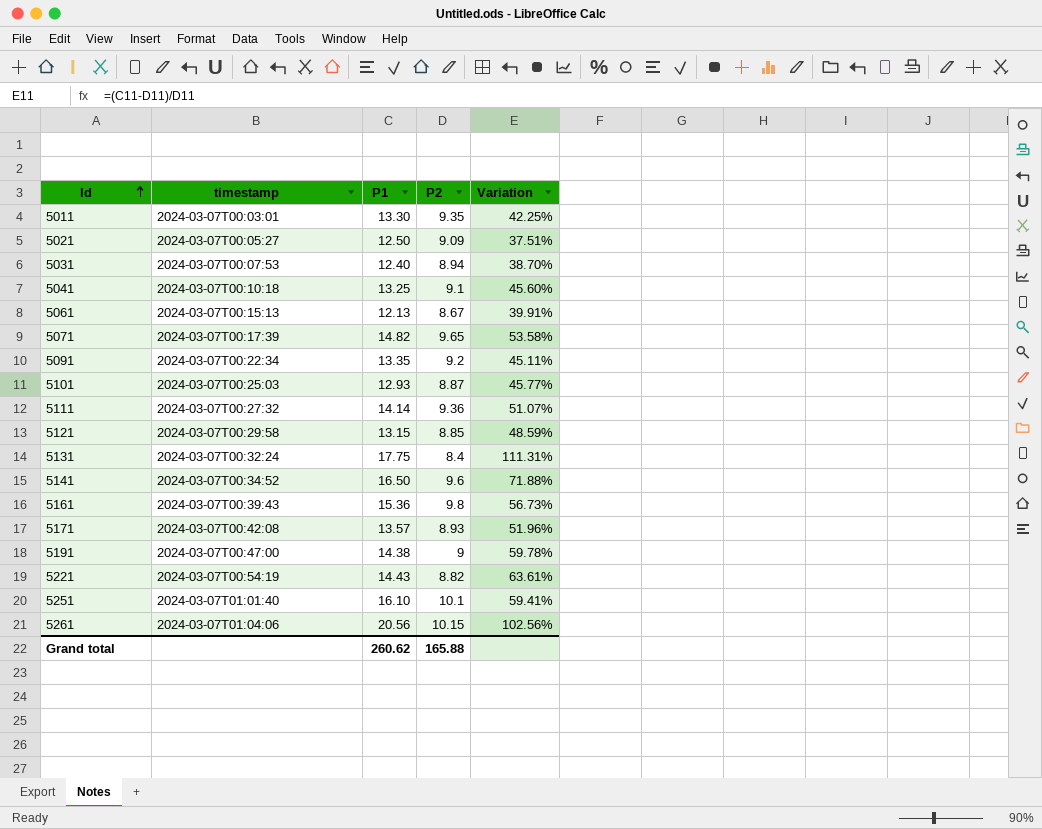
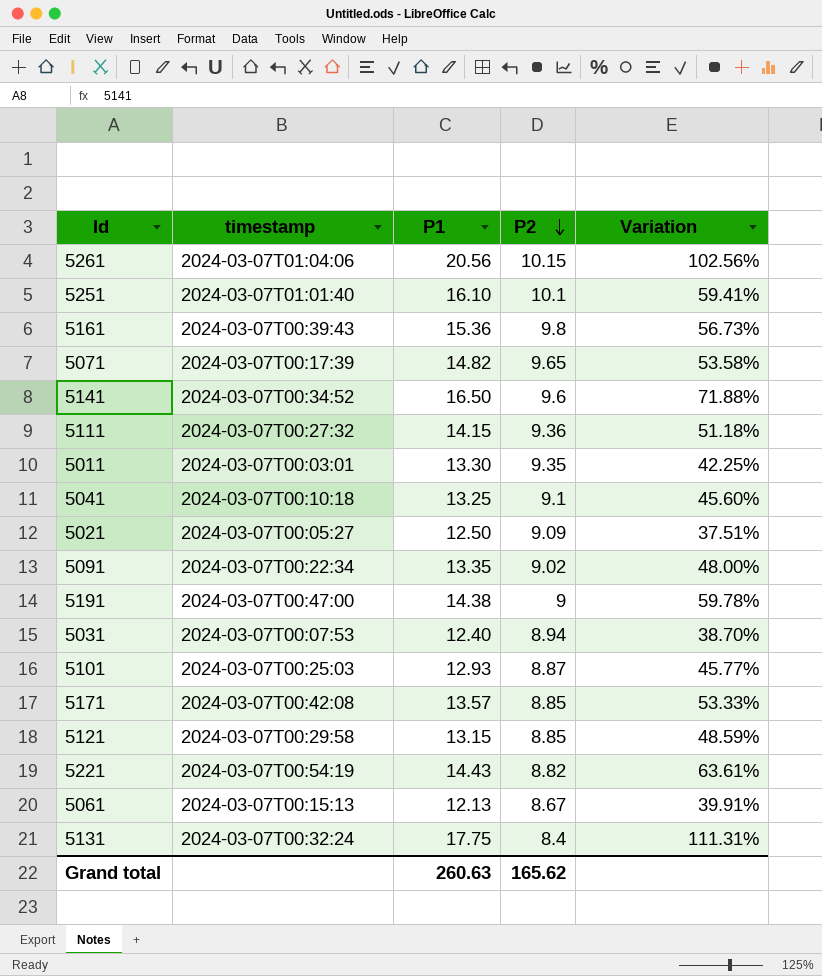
row order: Id ascending -> P2 descending
5111 | P1: 14.14 -> 14.15
5111 | Variation: 51.07% -> 51.18%
5091 | P2: 9.2 -> 9.02
5091 | Variation: 45.11% -> 48.00%
5171 | P2: 8.93 -> 8.85
5171 | Variation: 51.96% -> 53.33%
Grand total | P1: 260.62 -> 260.63
Grand total | P2: 165.88 -> 165.62

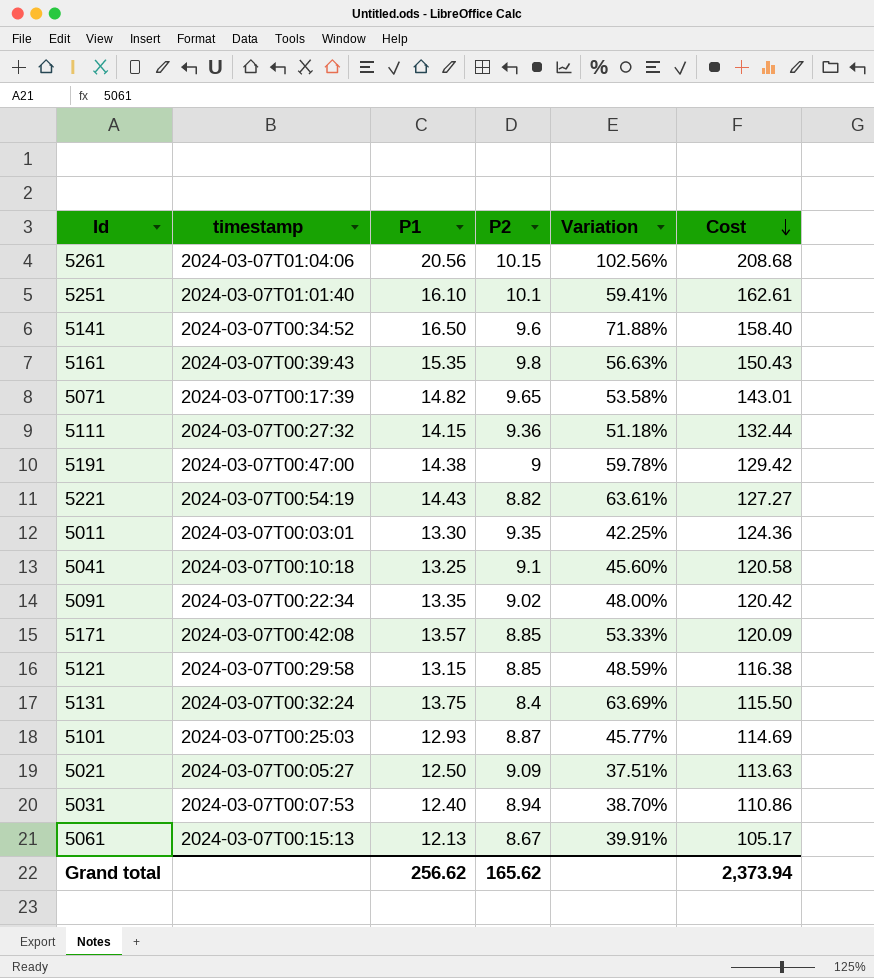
row order: P2 descending -> Cost descending
column Cost | formula: none -> [P1] * [P2]
5161 | P1: 15.36 -> 15.35
5161 | Variation: 56.73% -> 56.63%
5131 | P1: 17.75 -> 13.75
5131 | Variation: 111.31% -> 63.69%
Grand total | P1: 260.63 -> 256.62

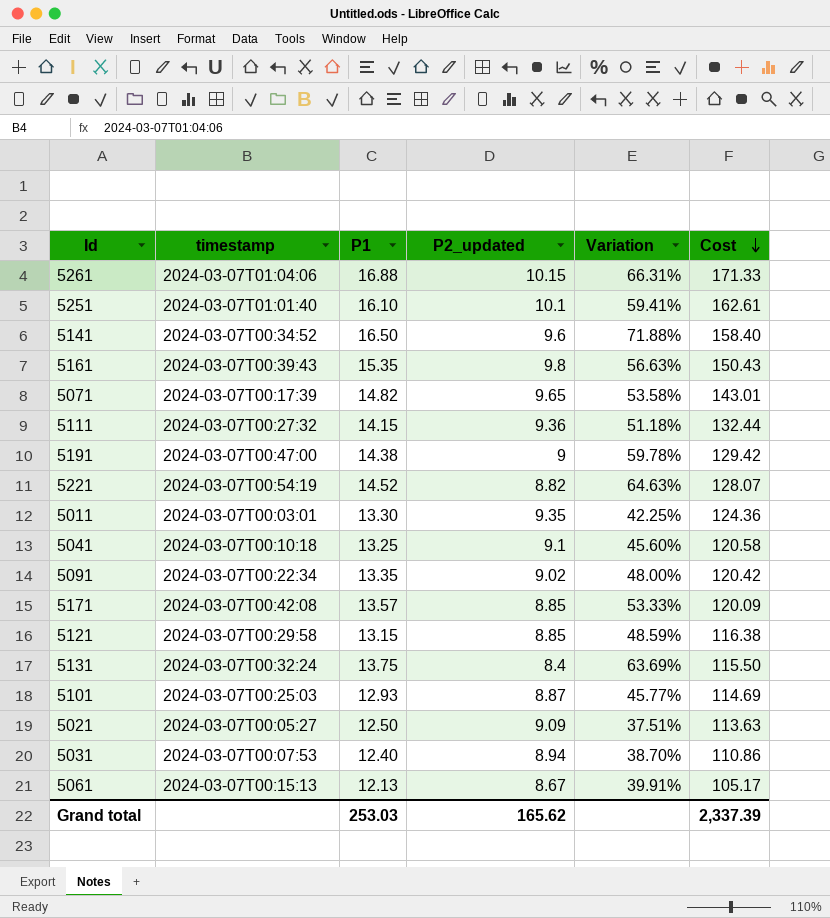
column name: P2 -> P2_updated
5261 | P1: 20.56 -> 16.88
5261 | Variation: 102.56% -> 66.31%
5261 | Cost: 208.68 -> 171.33
5221 | P1: 14.43 -> 14.52
5221 | Variation: 63.61% -> 64.63%
5221 | Cost: 127.27 -> 128.07
Grand total | P1: 256.62 -> 253.03
Grand total | Cost: 2,373.94 -> 2,337.39

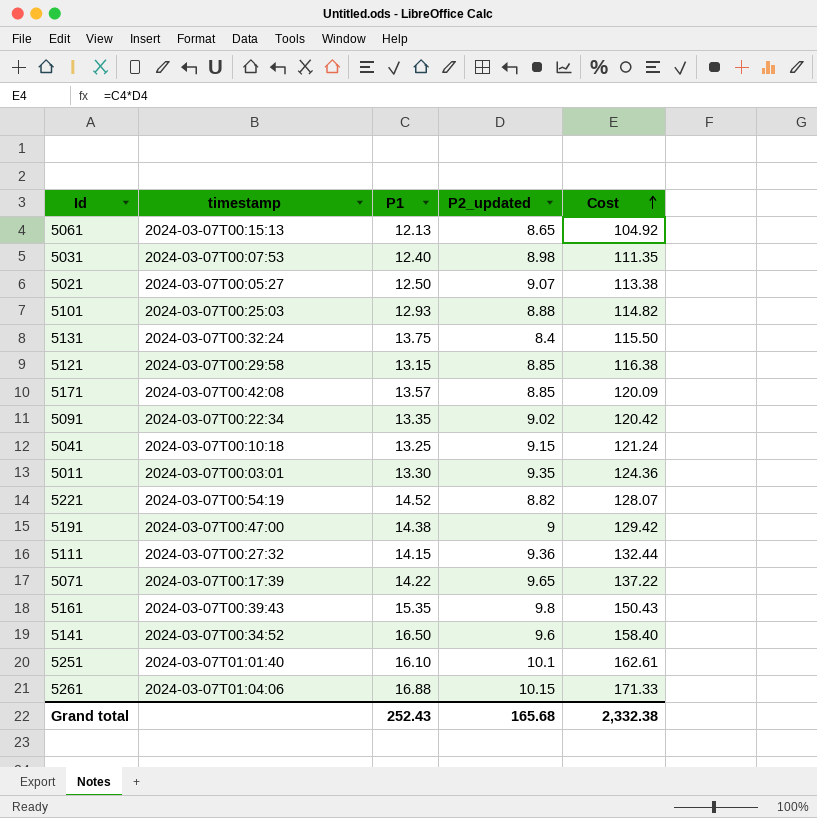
row order: Cost descending -> Cost ascending
column Variation | formula: ([P1] - [P2_updated]) / [P2_updated] -> none
5061 | P2_updated: 8.67 -> 8.65
5061 | Cost: 105.17 -> 104.92
5031 | P2_updated: 8.94 -> 8.98
5031 | Cost: 110.86 -> 111.35
5021 | P2_updated: 9.09 -> 9.07
5021 | Cost: 113.63 -> 113.38
5101 | P2_updated: 8.87 -> 8.88
5101 | Cost: 114.69 -> 114.82
5041 | P2_updated: 9.1 -> 9.15
5041 | Cost: 120.58 -> 121.24
5071 | P1: 14.82 -> 14.22
5071 | Cost: 143.01 -> 137.22
Grand total | P1: 253.03 -> 252.43
Grand total | P2_updated: 165.62 -> 165.68
Grand total | Cost: 2,337.39 -> 2,332.38

